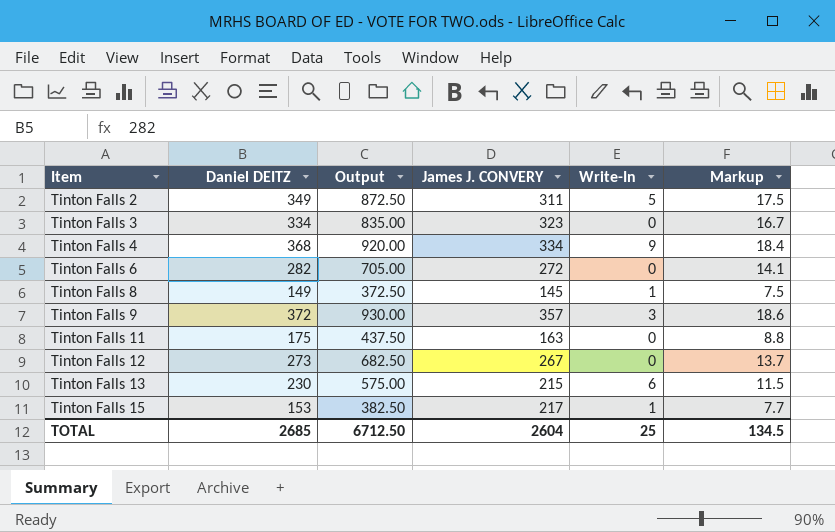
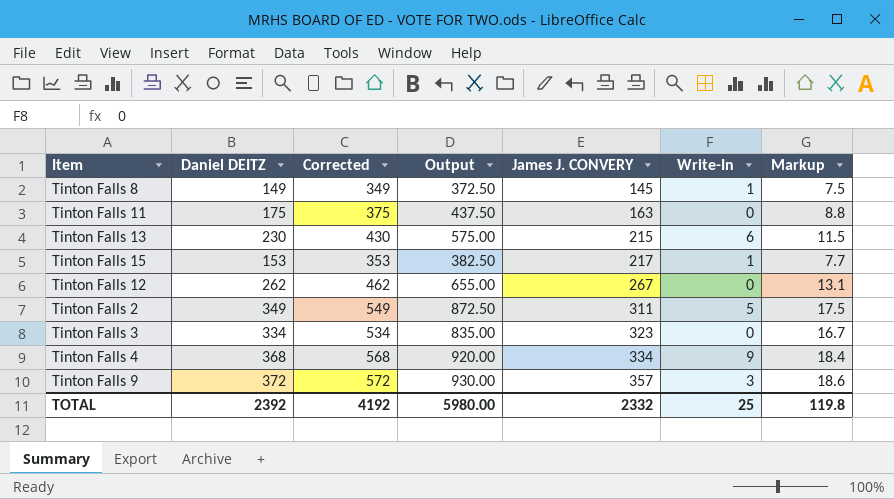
row order: Item ascending -> James J. CONVERY ascending
column Corrected | formula: none -> [Daniel DEITZ] + 200
row Tinton Falls 6: 282 | 705.00 | 272 | 0 | 14.1 -> none
Tinton Falls 12 | Daniel DEITZ: 273 -> 262
Tinton Falls 12 | Output: 682.50 -> 655.00
Tinton Falls 12 | Markup: 13.7 -> 13.1
TOTAL | Daniel DEITZ: 2685 -> 2392
TOTAL | Output: 6712.50 -> 5980.00
TOTAL | James J. CONVERY: 2604 -> 2332
TOTAL | Markup: 134.5 -> 119.8

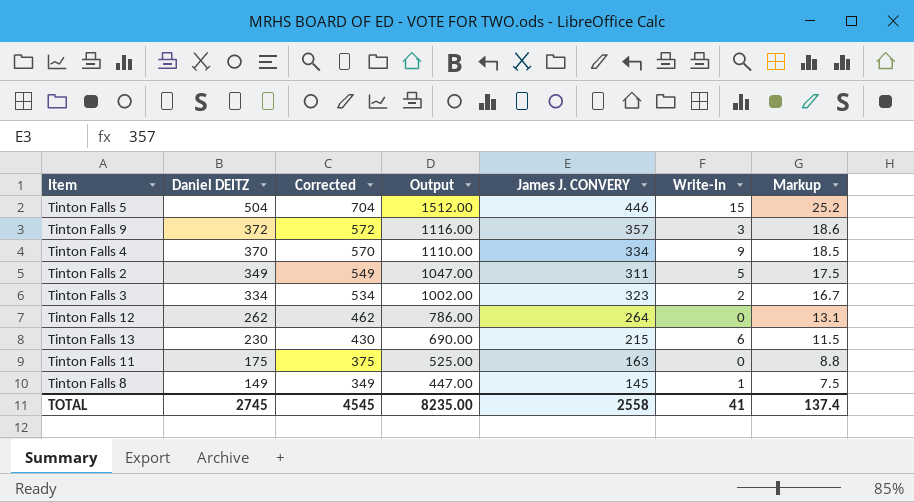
row order: James J. CONVERY ascending -> Daniel DEITZ descending
column Output | formula: [Daniel DEITZ] * 2.5 -> [Daniel DEITZ] * 3
row Tinton Falls 15: 153 | 353 | 382.50 | 217 | 1 | 7.7 -> none
row Tinton Falls 5: none -> 504 | 704 | 1512.00 | 446 | 15 | 25.2
Tinton Falls 4 | Daniel DEITZ: 368 -> 370
Tinton Falls 4 | Corrected: 568 -> 570
Tinton Falls 4 | Markup: 18.4 -> 18.5
Tinton Falls 3 | Write-In: 0 -> 2
Tinton Falls 12 | James J. CONVERY: 267 -> 264
TOTAL | Daniel DEITZ: 2392 -> 2745
TOTAL | Corrected: 4192 -> 4545
TOTAL | Output: 5980.00 -> 8235.00
TOTAL | James J. CONVERY: 2332 -> 2558
TOTAL | Write-In: 25 -> 41
TOTAL | Markup: 119.8 -> 137.4

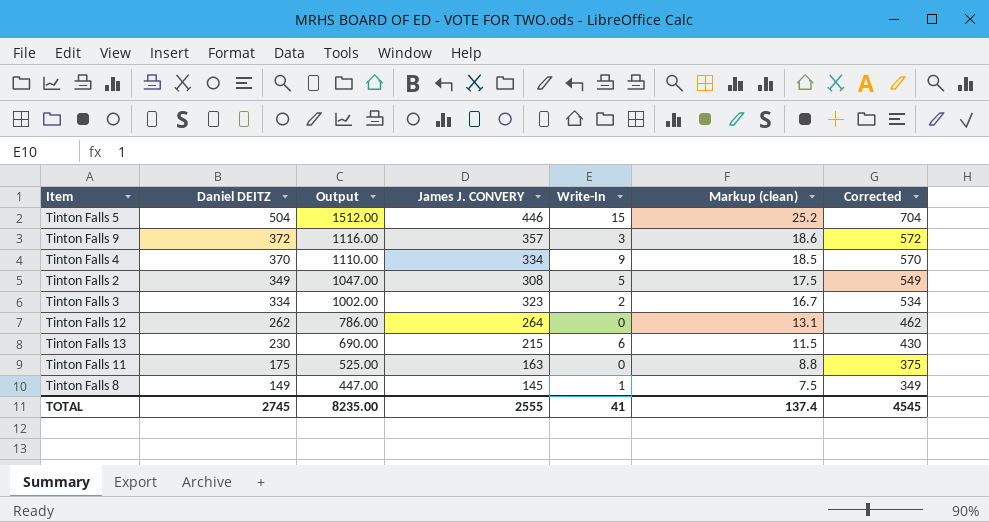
column name: Markup -> Markup (clean)
column Corrected | position: 3 -> 7
Tinton Falls 2 | James J. CONVERY: 311 -> 308
TOTAL | James J. CONVERY: 2558 -> 2555

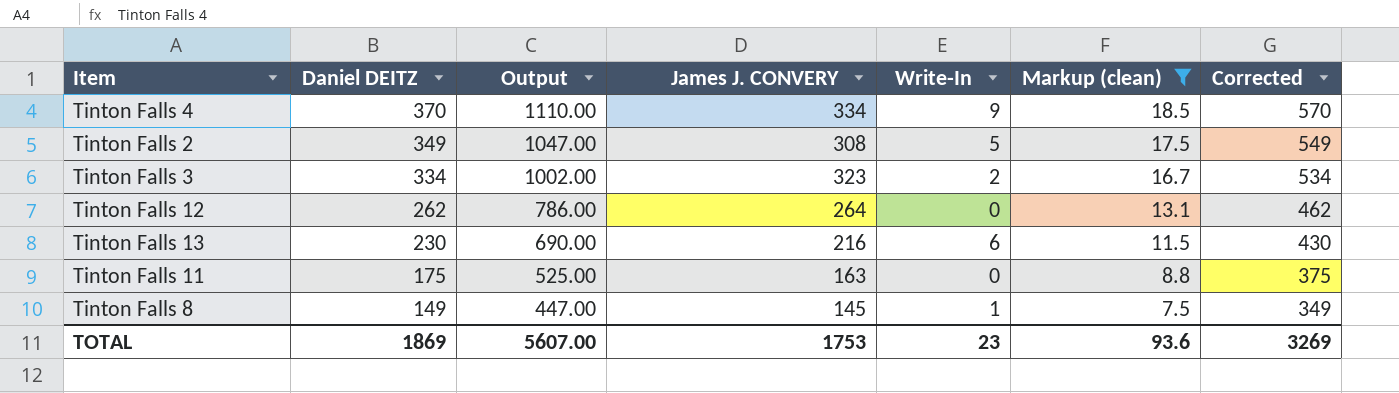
filter: none -> Markup (clean) <= 18.5
Tinton Falls 13 | James J. CONVERY: 215 -> 216
TOTAL | Daniel DEITZ: 2745 -> 1869
TOTAL | Output: 8235.00 -> 5607.00
TOTAL | James J. CONVERY: 2555 -> 1753
TOTAL | Write-In: 41 -> 23
TOTAL | Markup (clean): 137.4 -> 93.6
TOTAL | Corrected: 4545 -> 3269

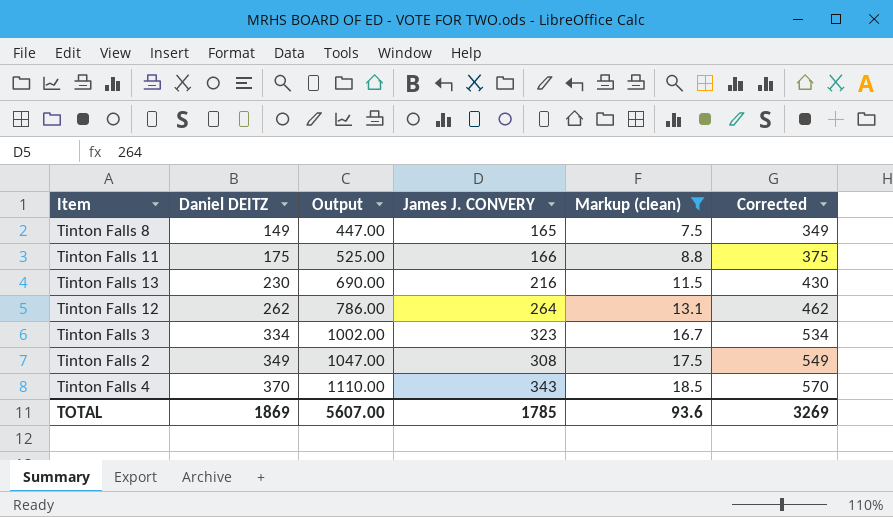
row order: Daniel DEITZ descending -> Daniel DEITZ ascending
column Write-In | position: 5 -> none
Tinton Falls 8 | James J. CONVERY: 145 -> 165
Tinton Falls 11 | James J. CONVERY: 163 -> 166
Tinton Falls 4 | James J. CONVERY: 334 -> 343
TOTAL | James J. CONVERY: 1753 -> 1785

